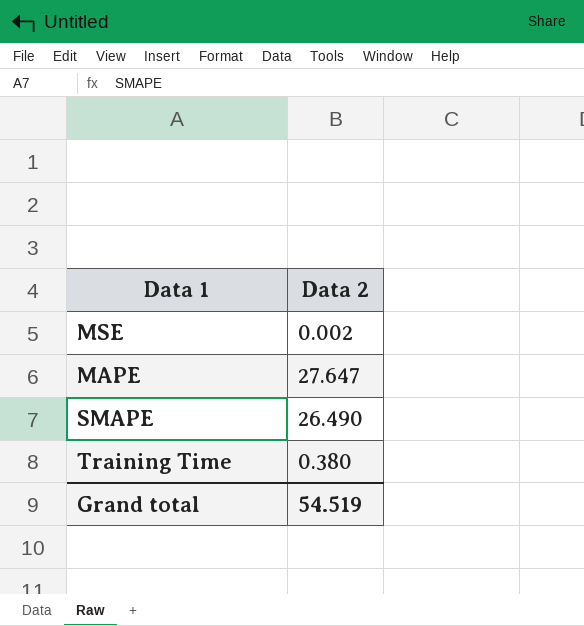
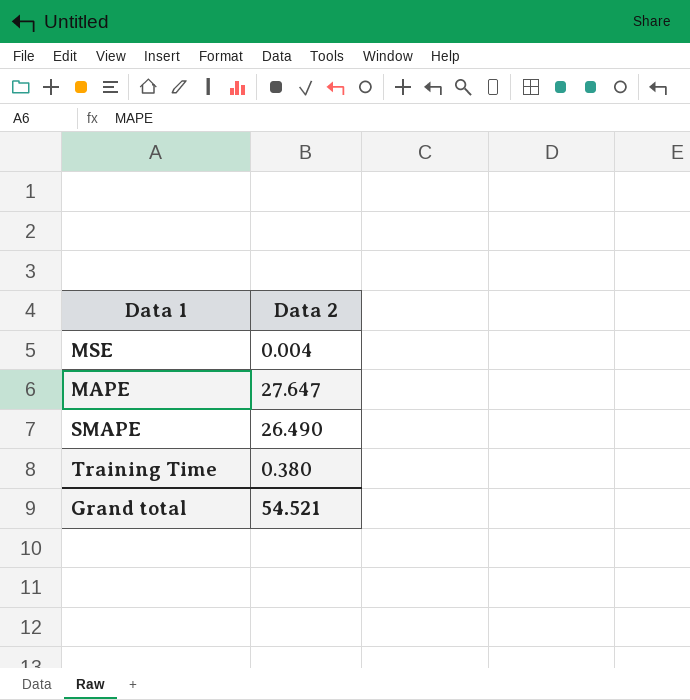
MSE | Data 2: 0.002 -> 0.004
Grand total | Data 2: 54.519 -> 54.521

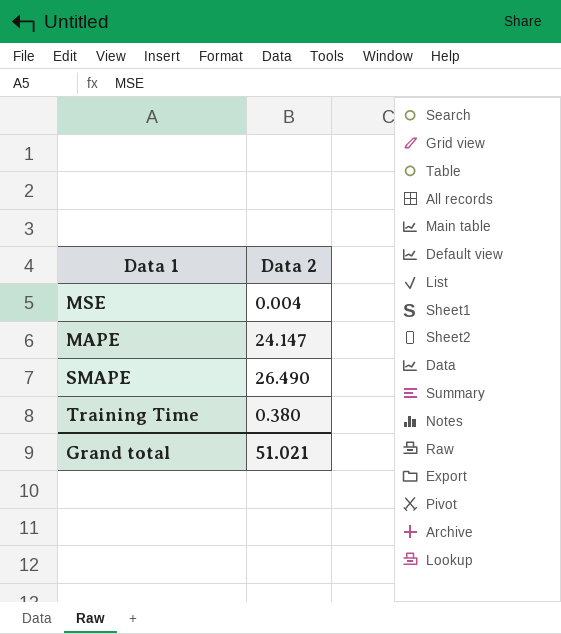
MAPE | Data 2: 27.647 -> 24.147
Grand total | Data 2: 54.521 -> 51.021

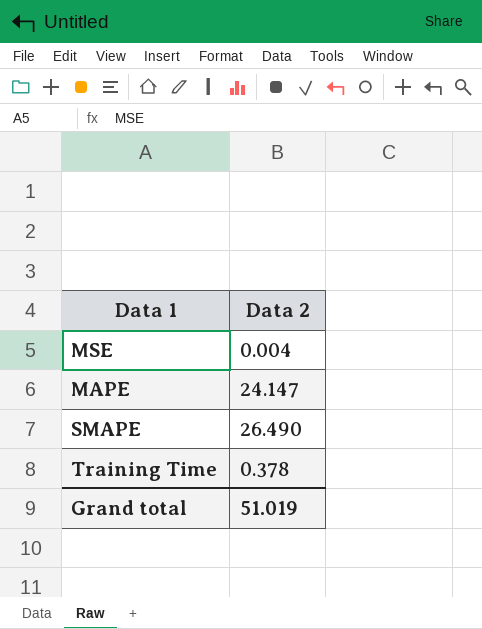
Training Time | Data 2: 0.380 -> 0.378
Grand total | Data 2: 51.021 -> 51.019

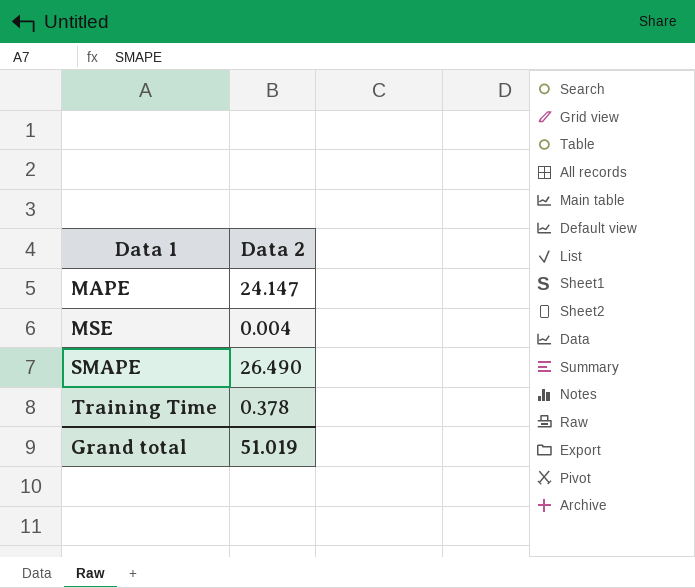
row order: none -> Data 1 ascending

